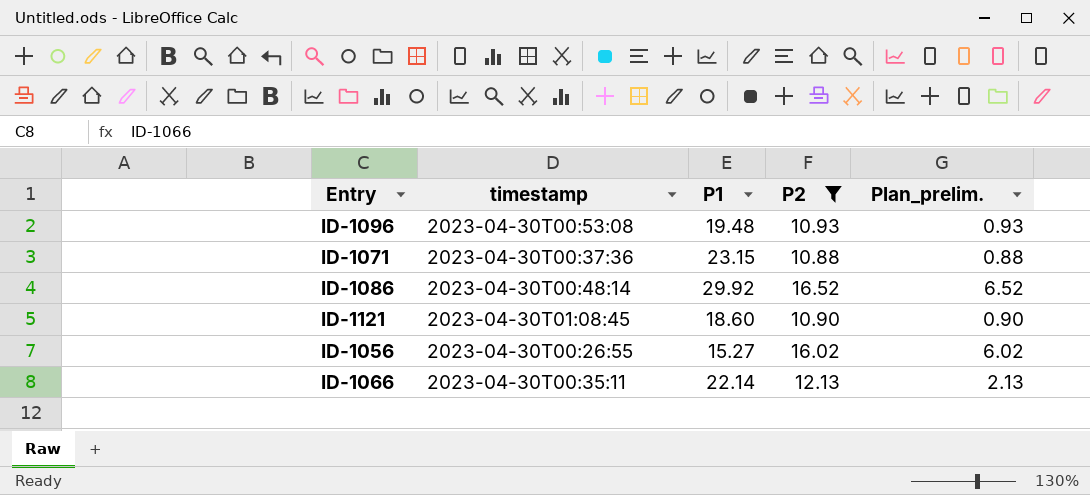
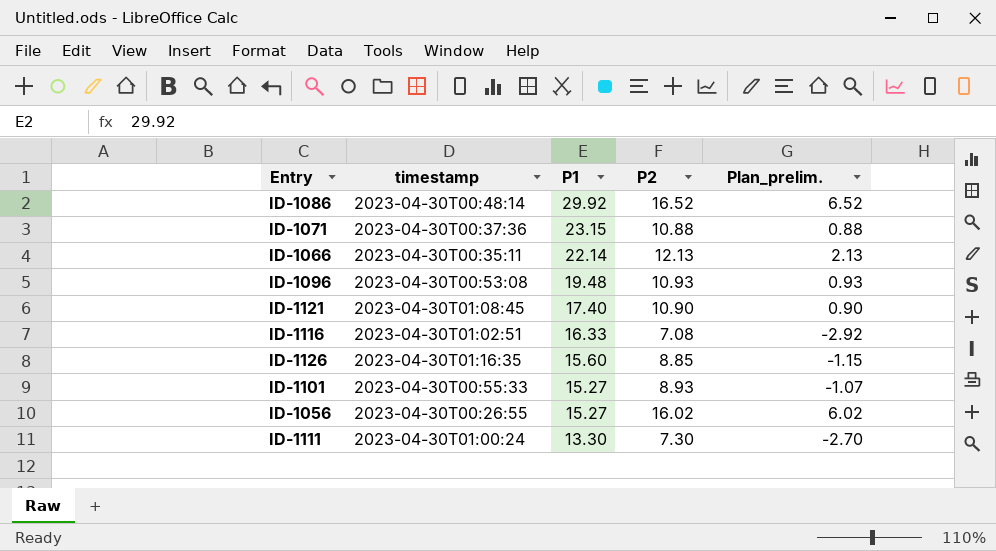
filter: P2 >= 10.88 -> none
row order: none -> P1 descending
ID-1121 | P1: 18.60 -> 17.40

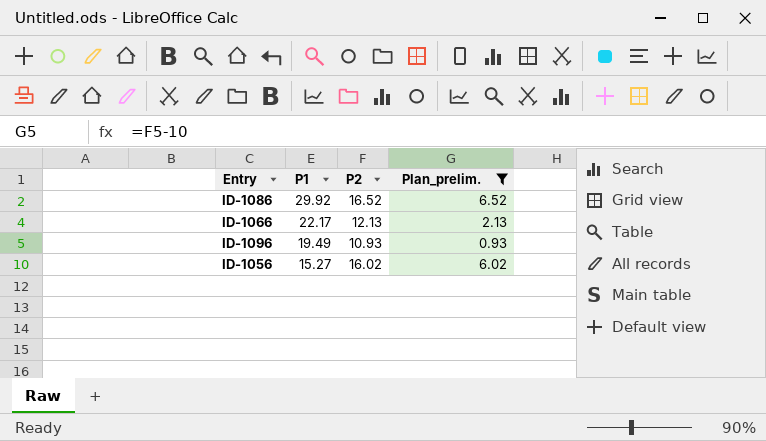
filter: none -> Plan_prelim. >= 0.93
column timestamp | position: 2 -> none
ID-1066 | P1: 22.14 -> 22.17
ID-1096 | P1: 19.48 -> 19.49

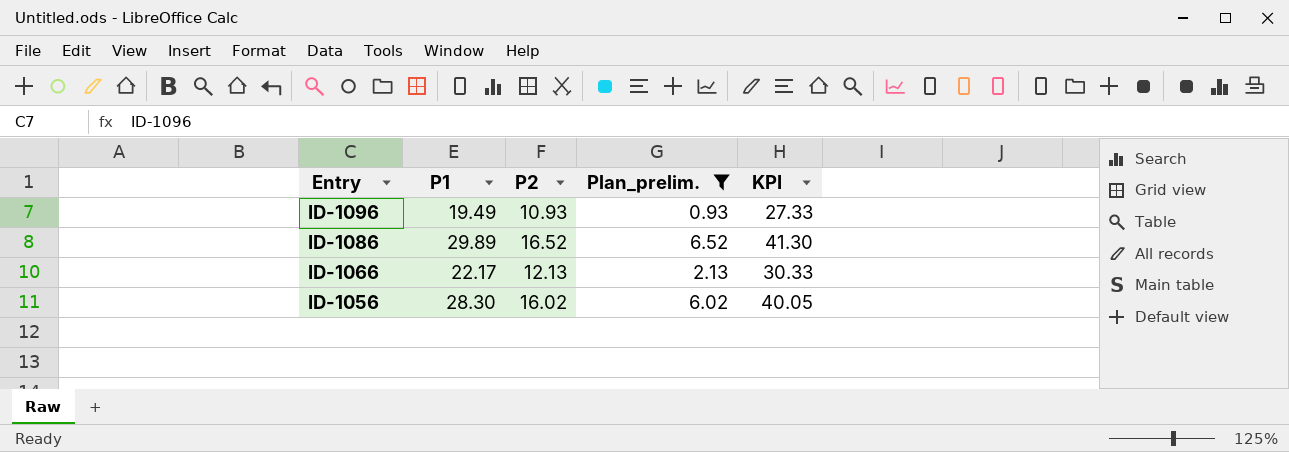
row order: P1 descending -> Entry descending
column KPI | formula: none -> [P2] * 2.5
ID-1086 | P1: 29.92 -> 29.89
ID-1056 | P1: 15.27 -> 28.30

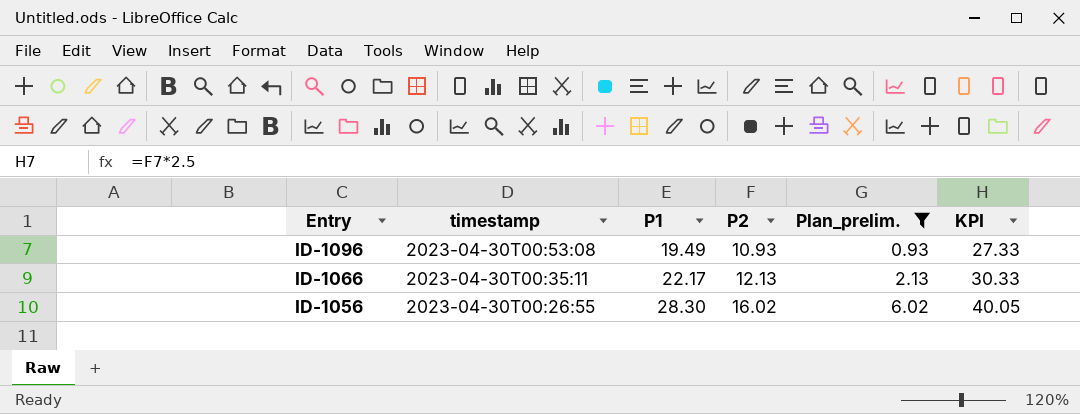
column timestamp | position: none -> 2
row ID-1086: 29.89 | 16.52 | 6.52 | 41.30 -> none

